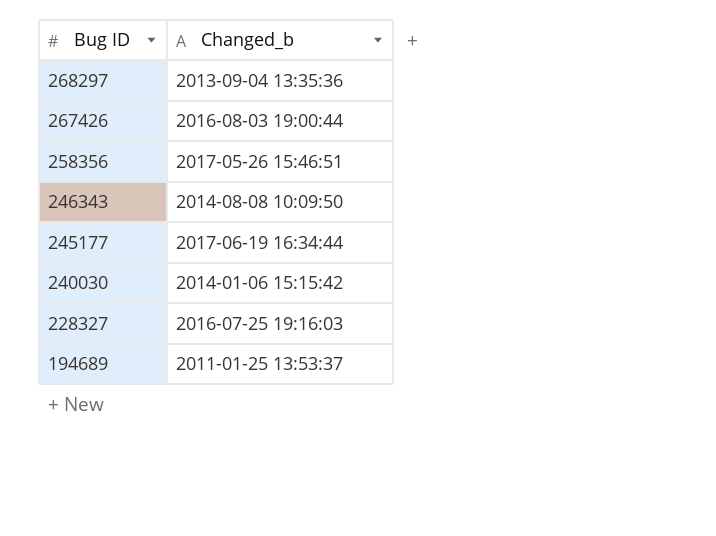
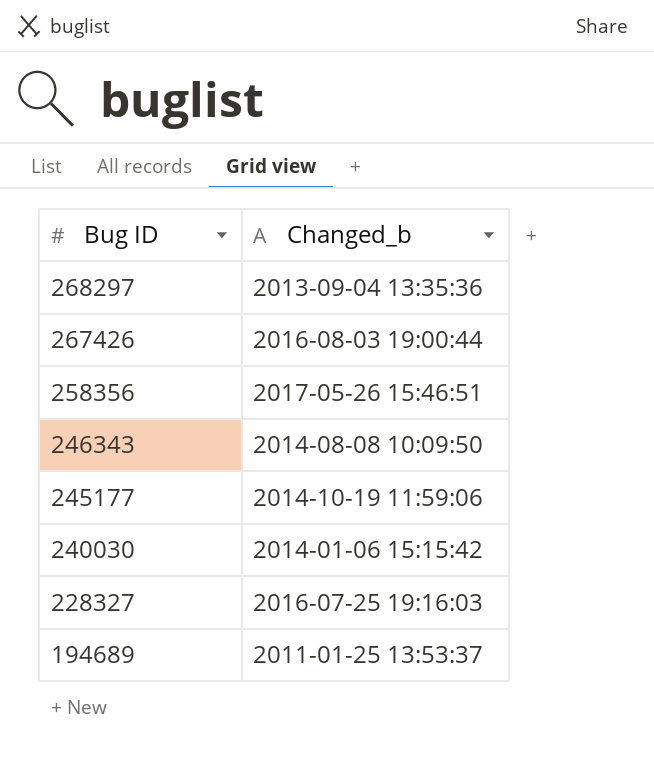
245177 | Changed_b: 2017-06-19 16:34:44 -> 2014-10-19 11:59:06

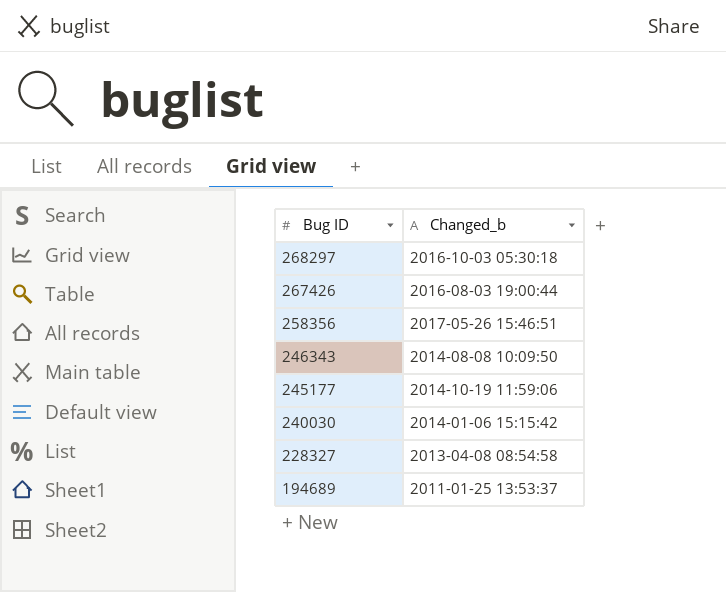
268297 | Changed_b: 2013-09-04 13:35:36 -> 2016-10-03 05:30:18
228327 | Changed_b: 2016-07-25 19:16:03 -> 2013-04-08 08:54:58

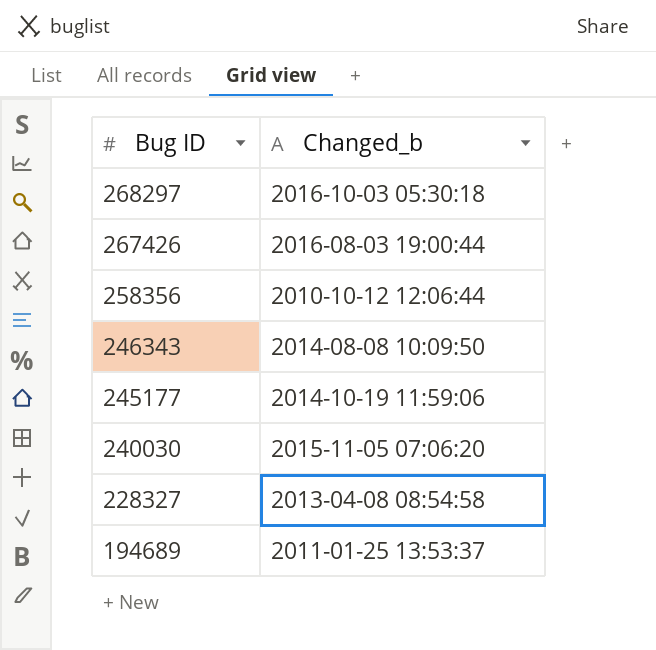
258356 | Changed_b: 2017-05-26 15:46:51 -> 2010-10-12 12:06:44
240030 | Changed_b: 2014-01-06 15:15:42 -> 2015-11-05 07:06:20

